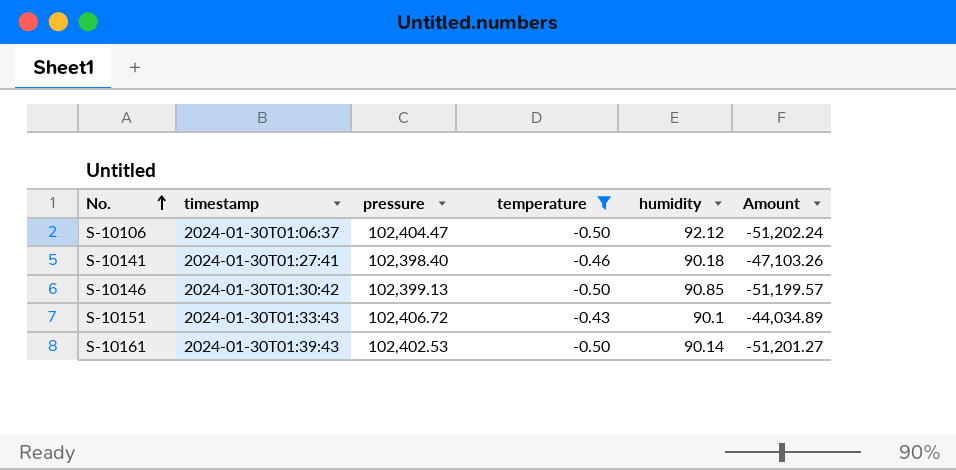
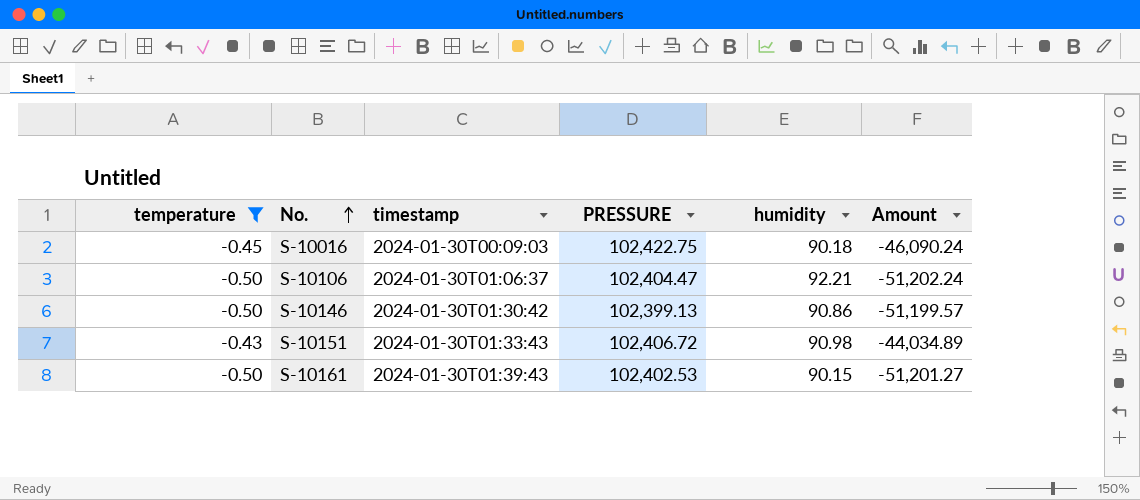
column temperature | position: 4 -> 1
column name: pressure -> PRESSURE
row S-10141: 2024-01-30T01:27:41 | 102,398.40 | -0.46 | 90.18 | -47,103.26 -> none
row S-10016: none -> -0.45 | 2024-01-30T00:09:03 | 102,422.75 | 90.18 | -46,090.24
S-10106 | humidity: 92.12 -> 92.21
S-10146 | humidity: 90.85 -> 90.86
S-10151 | humidity: 90.1 -> 90.98
S-10161 | humidity: 90.14 -> 90.15

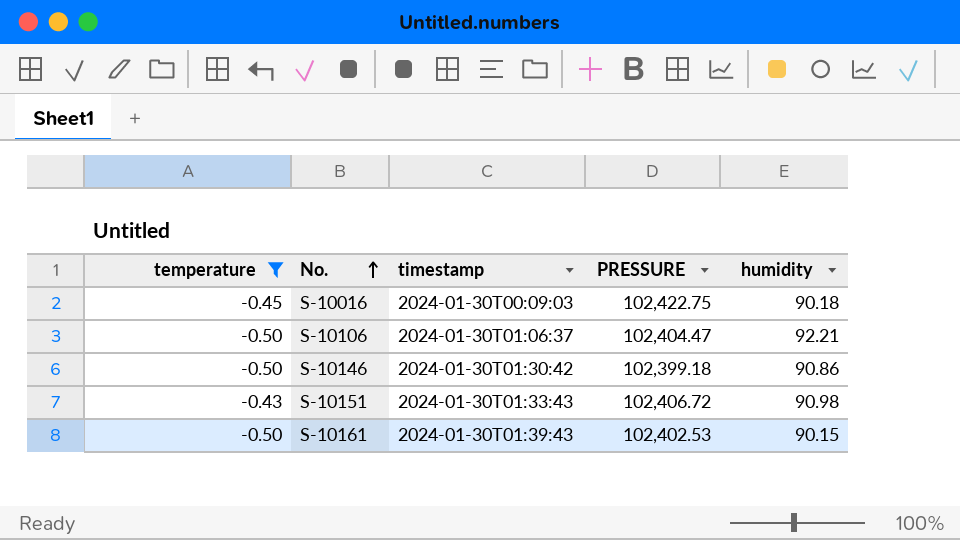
column Amount | formula: [temperature] * [PRESSURE] -> none
S-10146 | PRESSURE: 102,399.13 -> 102,399.18

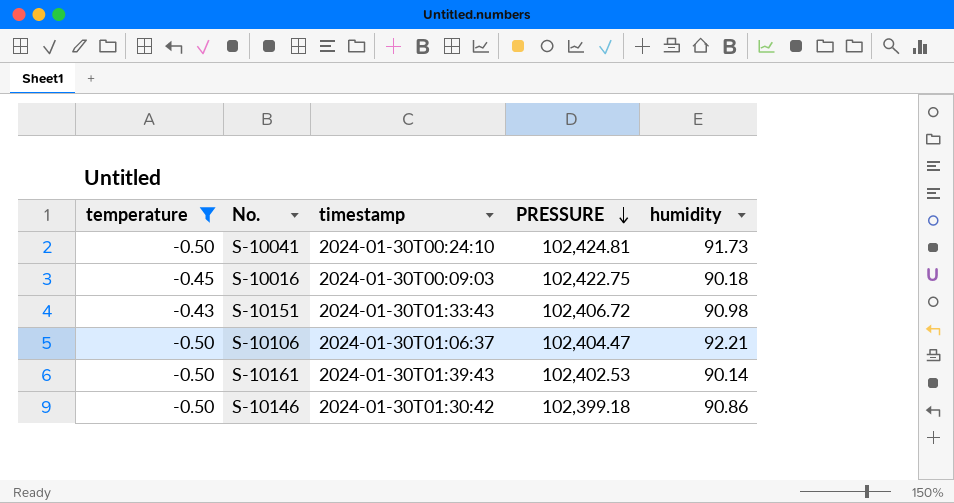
row order: No. ascending -> PRESSURE descending
row S-10041: none -> -0.50 | 2024-01-30T00:24:10 | 102,424.81 | 91.73
S-10161 | humidity: 90.15 -> 90.14

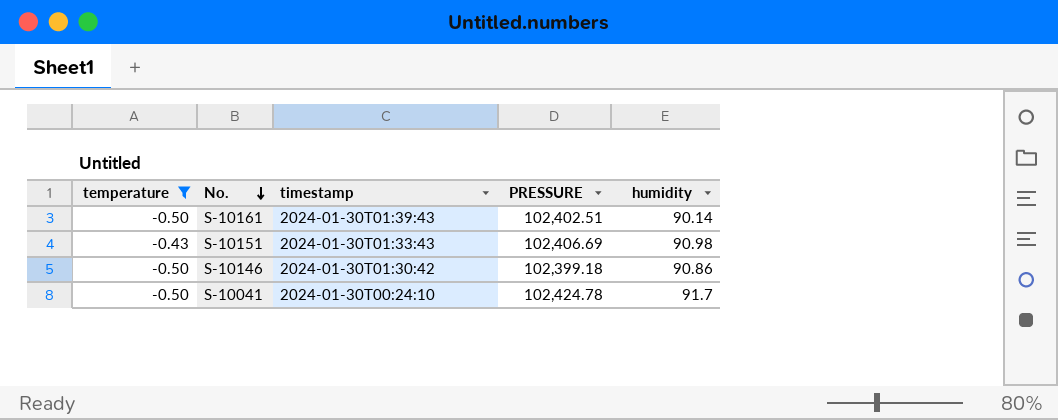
row order: PRESSURE descending -> No. descending
row S-10016: -0.45 | 2024-01-30T00:09:03 | 102,422.75 | 90.18 -> none
row S-10106: -0.50 | 2024-01-30T01:06:37 | 102,404.47 | 92.21 -> none
S-10161 | PRESSURE: 102,402.53 -> 102,402.51
S-10151 | PRESSURE: 102,406.72 -> 102,406.69
S-10041 | PRESSURE: 102,424.81 -> 102,424.78
S-10041 | humidity: 91.73 -> 91.7

